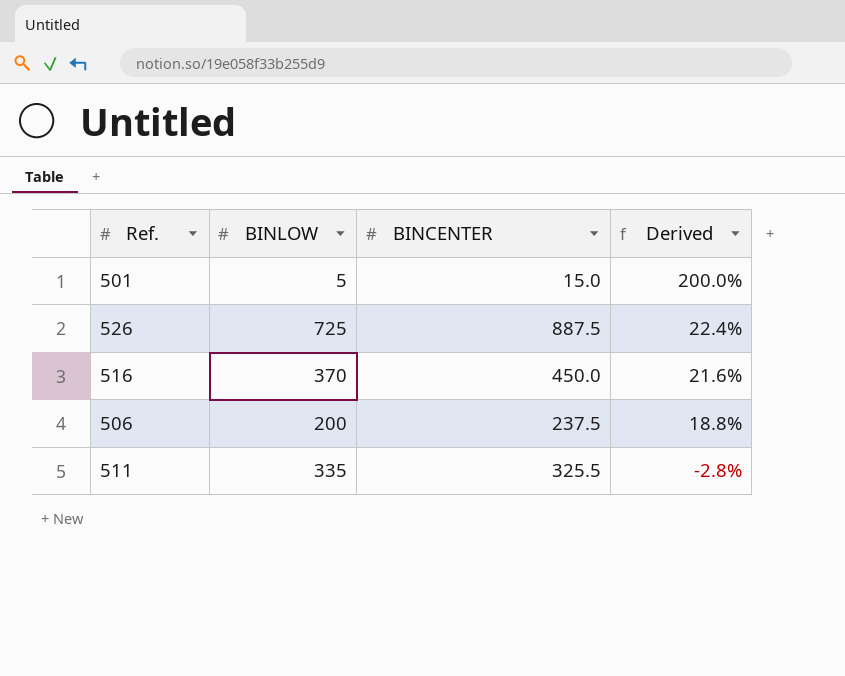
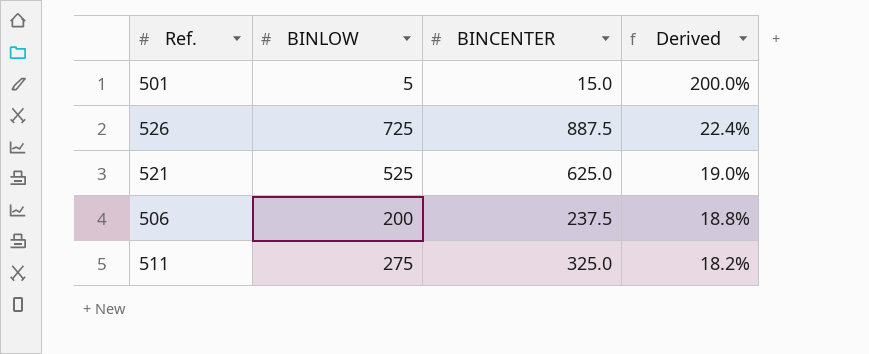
row 516: 370 | 450.0 | 21.6% -> none
row 521: none -> 525 | 625.0 | 19.0%
511 | BINLOW: 335 -> 275
511 | BINCENTER: 325.5 -> 325.0
511 | Derived: -2.8% -> 18.2%

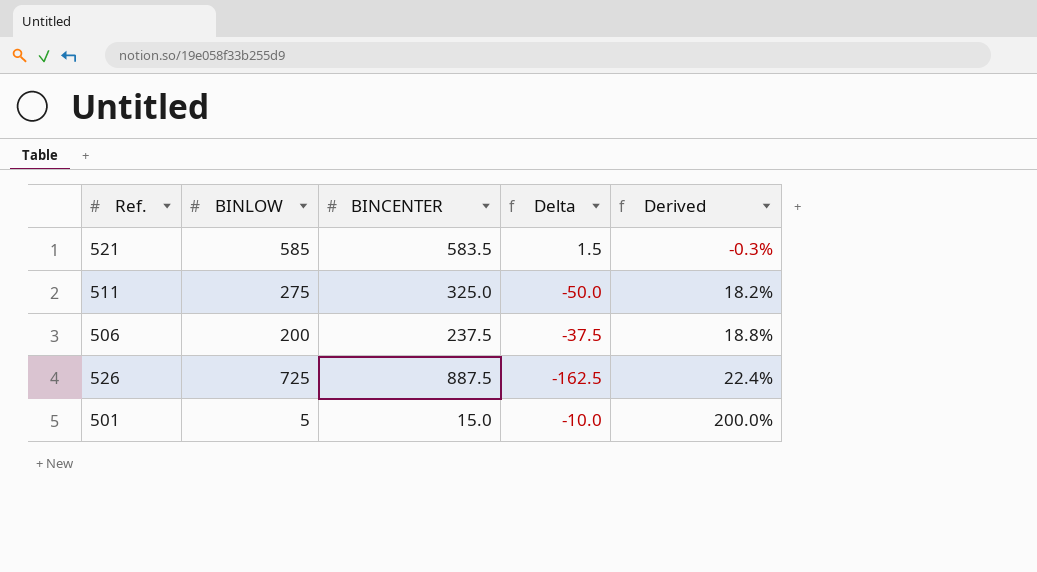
row order: Derived descending -> Derived ascending
column Delta | formula: none -> [BINLOW] - [BINCENTER]
521 | BINLOW: 525 -> 585
521 | BINCENTER: 625.0 -> 583.5
521 | Derived: 19.0% -> -0.3%

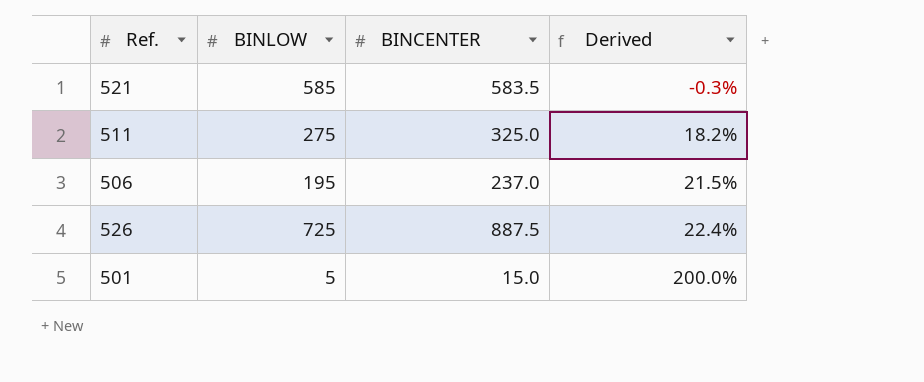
column Delta | formula: [BINLOW] - [BINCENTER] -> none
506 | BINLOW: 200 -> 195
506 | BINCENTER: 237.5 -> 237.0
506 | Derived: 18.8% -> 21.5%

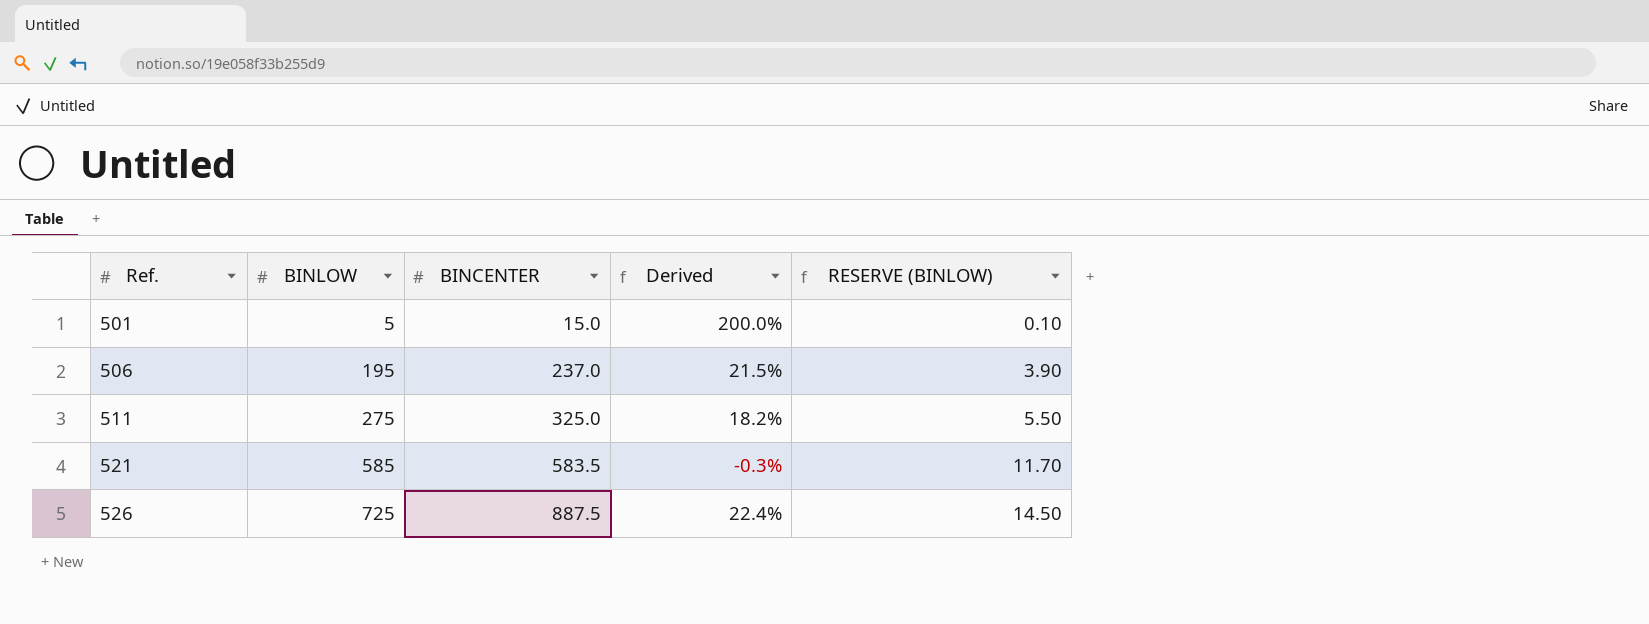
row order: Derived ascending -> Ref. ascending
column RESERVE (BINLOW) | formula: none -> [BINLOW] * 0.02

